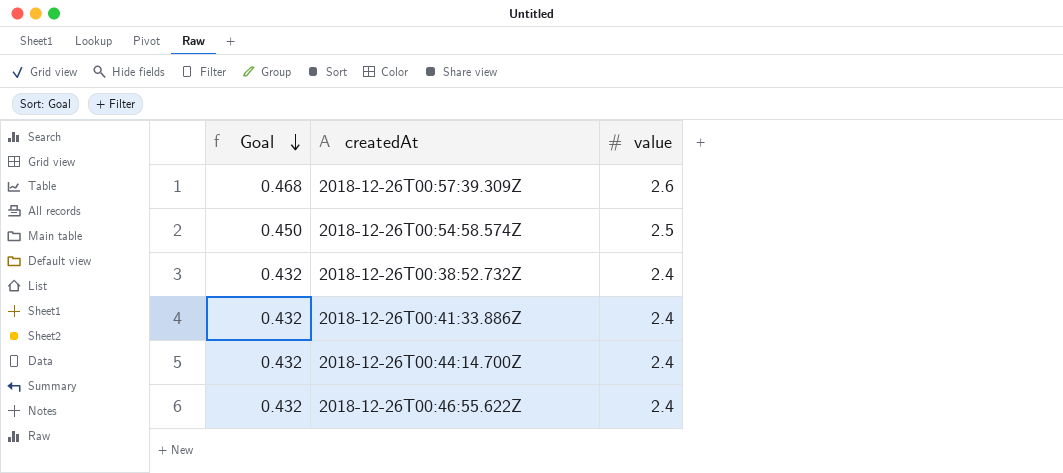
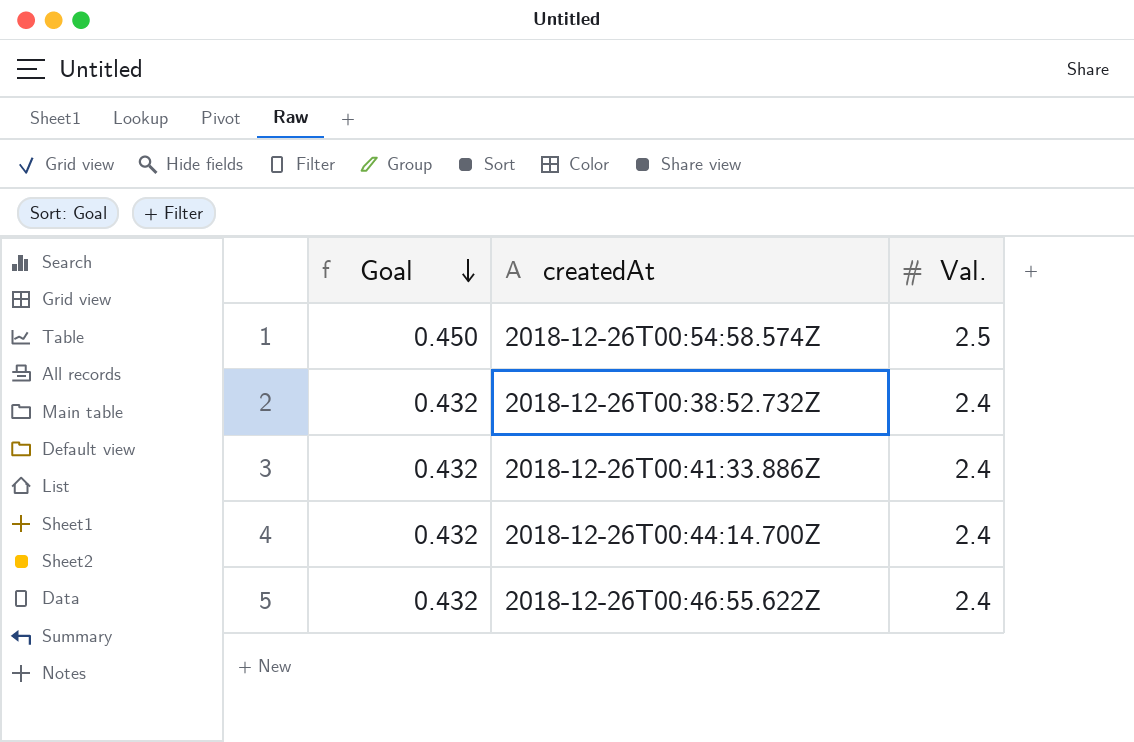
column name: value -> Val.
row 2018-12-26T00:57:39.309Z: 0.468 | 2.6 -> none

